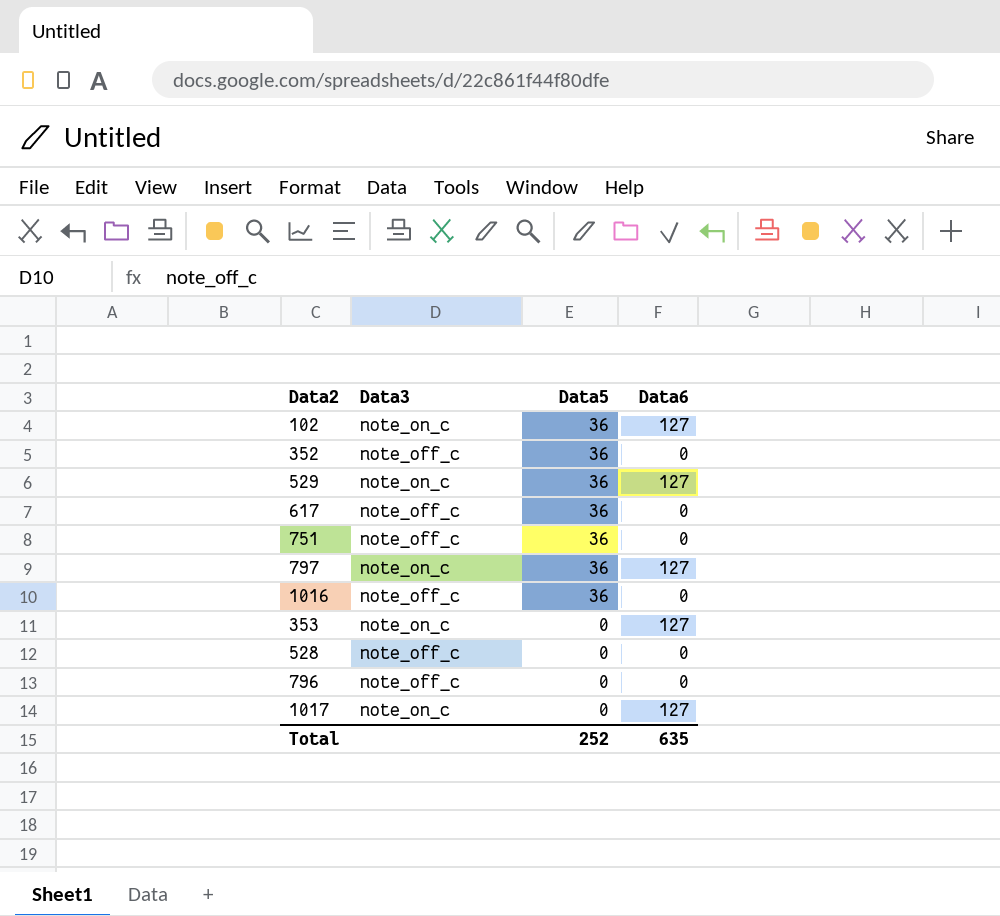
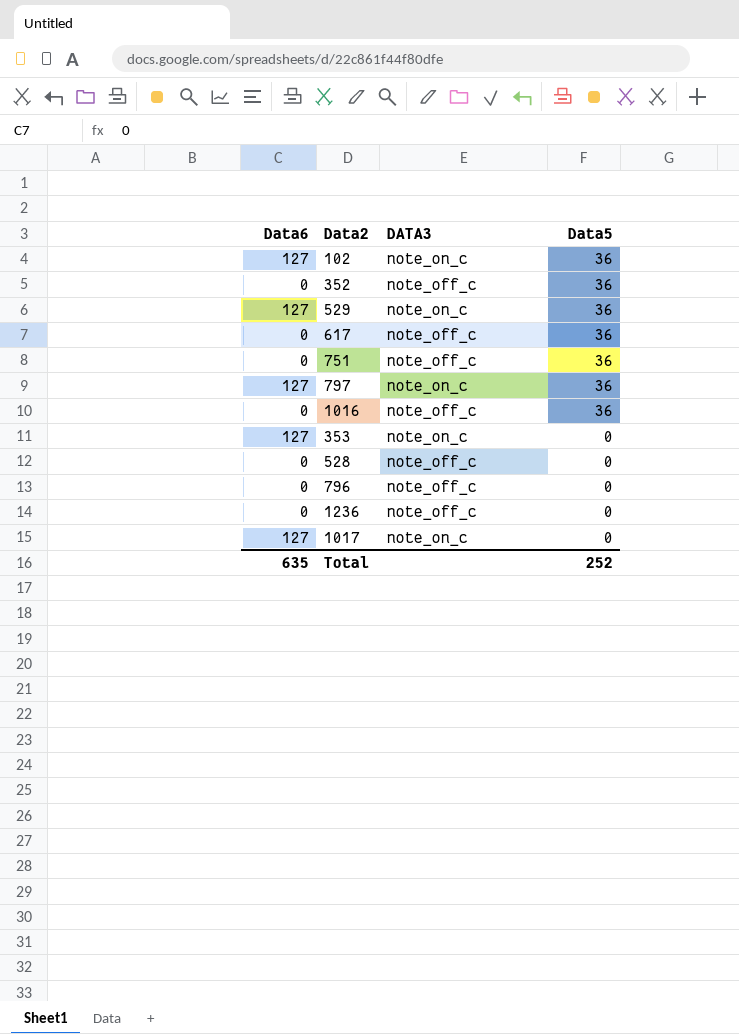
column Data6 | position: 4 -> 1
column name: Data3 -> DATA3
row 1236: none -> 0 | note_off_c | 0

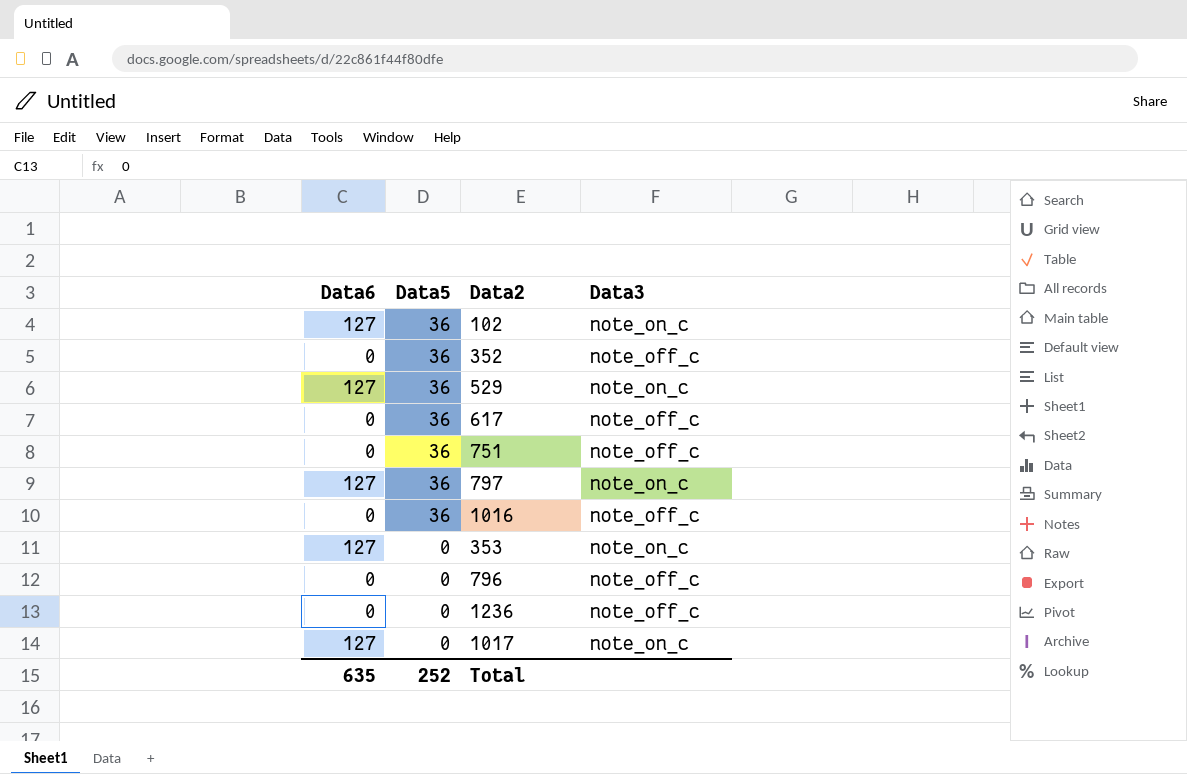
column Data5 | position: 4 -> 2
column name: DATA3 -> Data3
row 528: 0 | note_off_c | 0 -> none

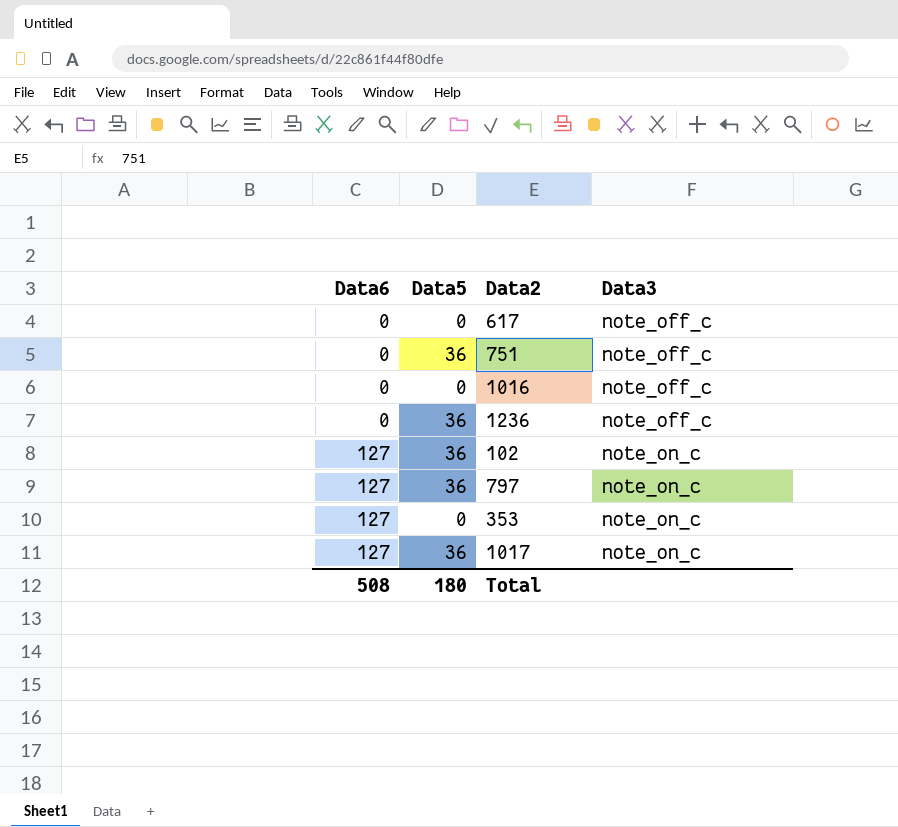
row order: Data5 descending -> Data6 ascending
row 352: 0 | 36 | note_off_c -> none
row 529: 127 | 36 | note_on_c -> none
row 796: 0 | 0 | note_off_c -> none
617 | Data5: 36 -> 0
1016 | Data5: 36 -> 0
1236 | Data5: 0 -> 36
1017 | Data5: 0 -> 36
Total | Data6: 635 -> 508
Total | Data5: 252 -> 180

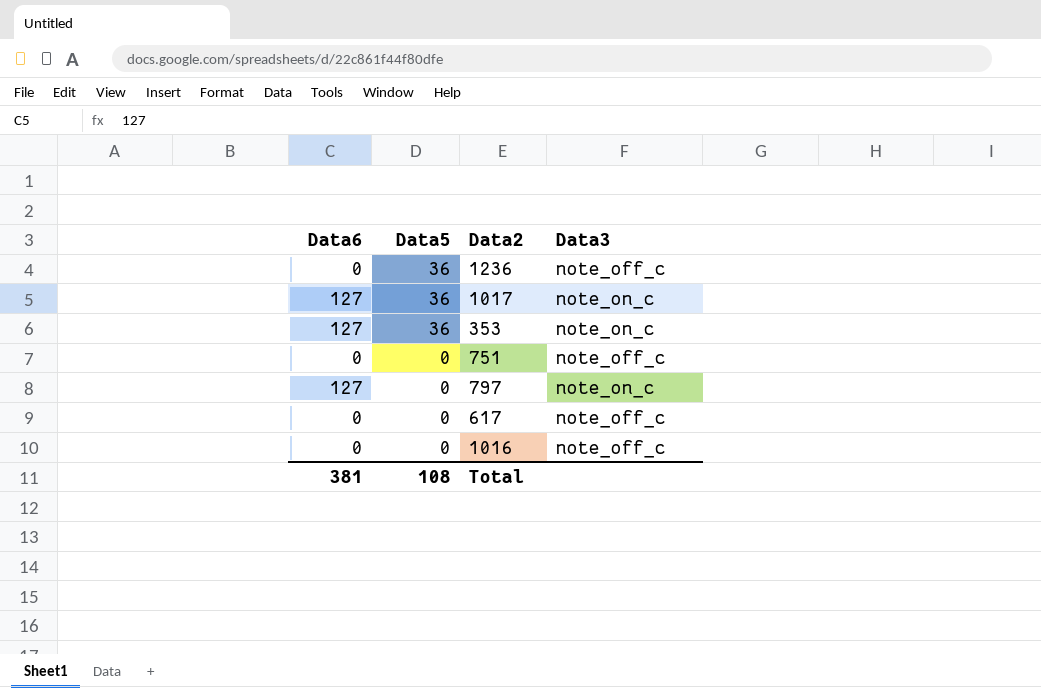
row order: Data6 ascending -> Data5 descending
row 102: 127 | 36 | note_on_c -> none
353 | Data5: 0 -> 36
751 | Data5: 36 -> 0
797 | Data5: 36 -> 0
Total | Data6: 508 -> 381
Total | Data5: 180 -> 108

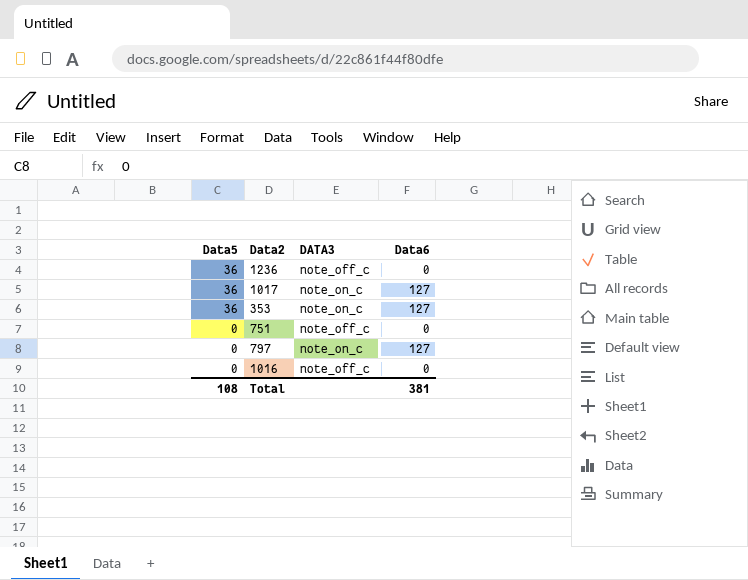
column name: Data3 -> DATA3
column Data6 | position: 1 -> 4
row 617: 0 | 0 | note_off_c -> none

